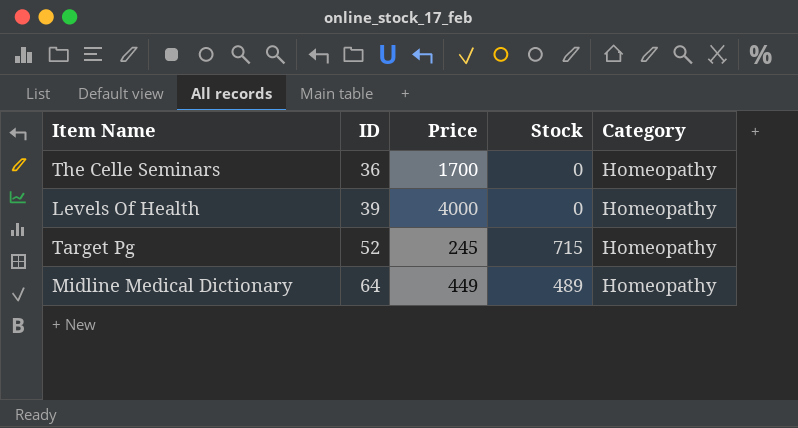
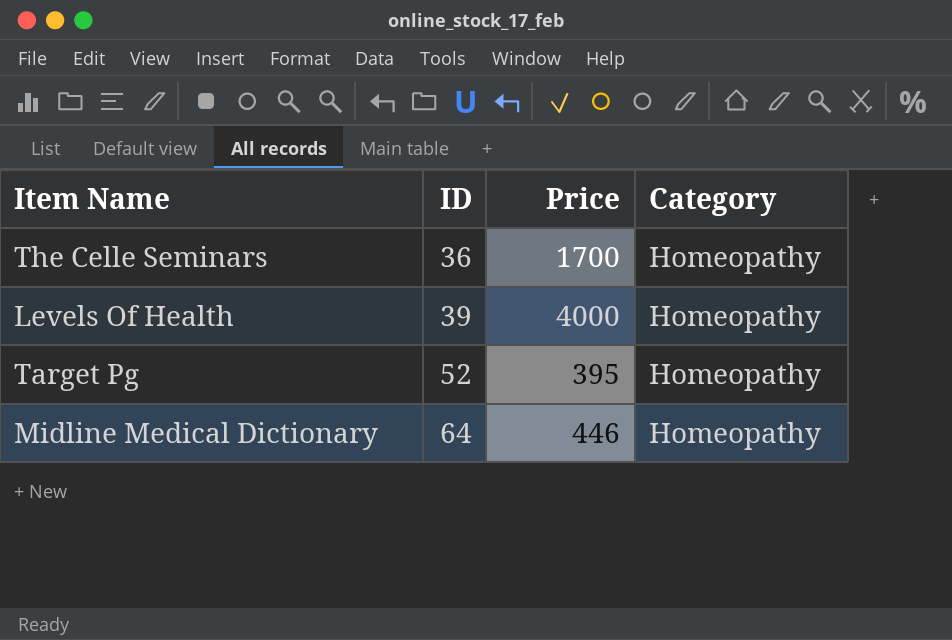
column Stock | position: 4 -> none
Target Pg | Price: 245 -> 395
Midline Medical Dictionary | Price: 449 -> 446

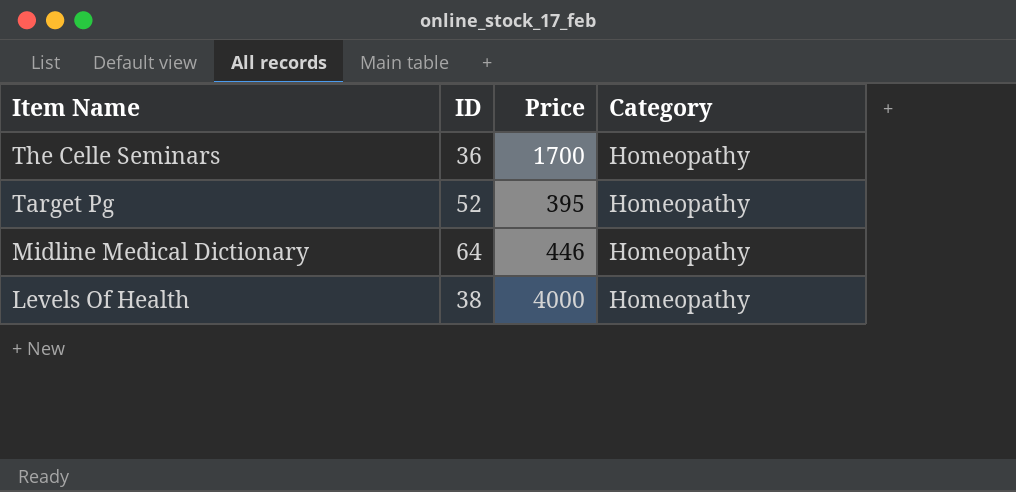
row order: ID ascending -> Item Name descending
Levels Of Health | ID: 39 -> 38

